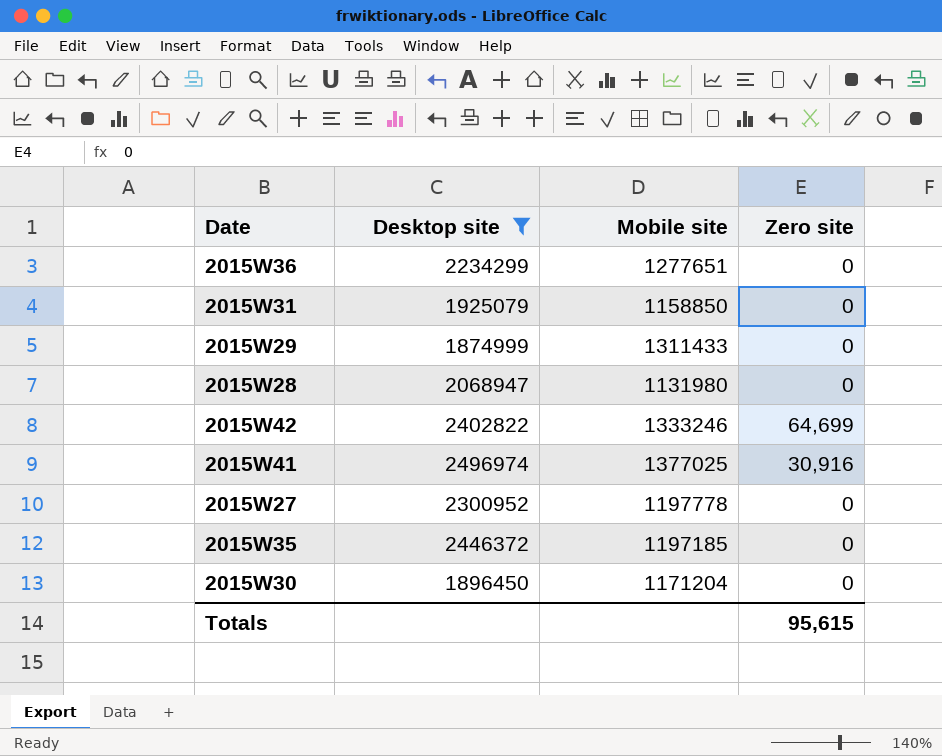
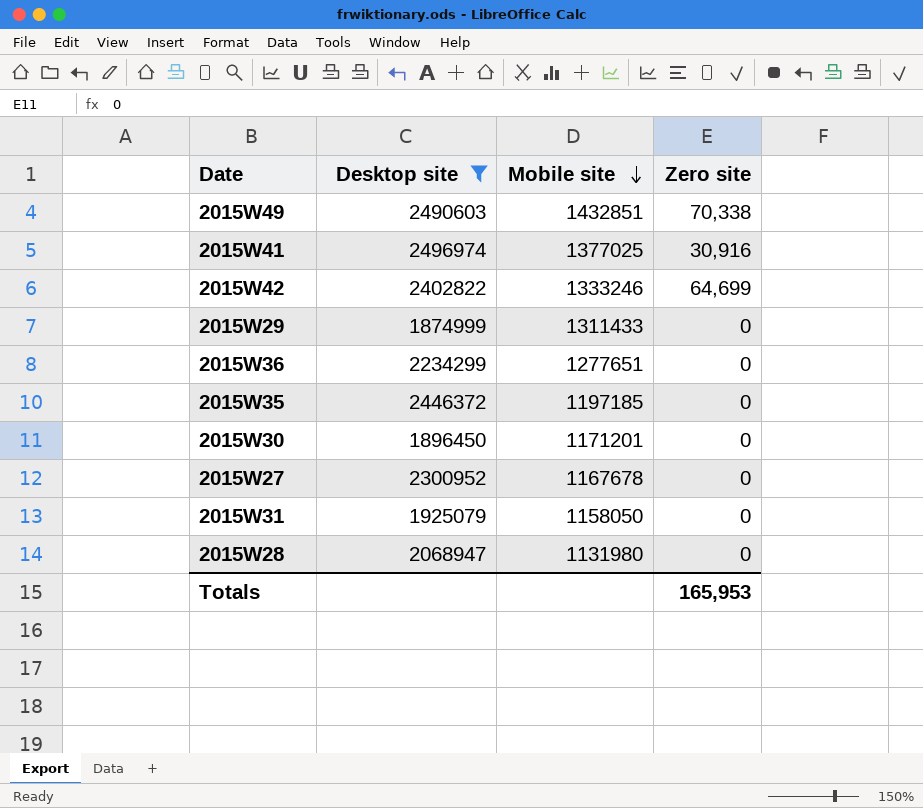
row order: none -> Mobile site descending
row 2015W49: none -> 2490603 | 1432851 | 70,338
2015W30 | Mobile site: 1171204 -> 1171201
2015W27 | Mobile site: 1197778 -> 1167678
2015W31 | Mobile site: 1158850 -> 1158050
Totals | Zero site: 95,615 -> 165,953

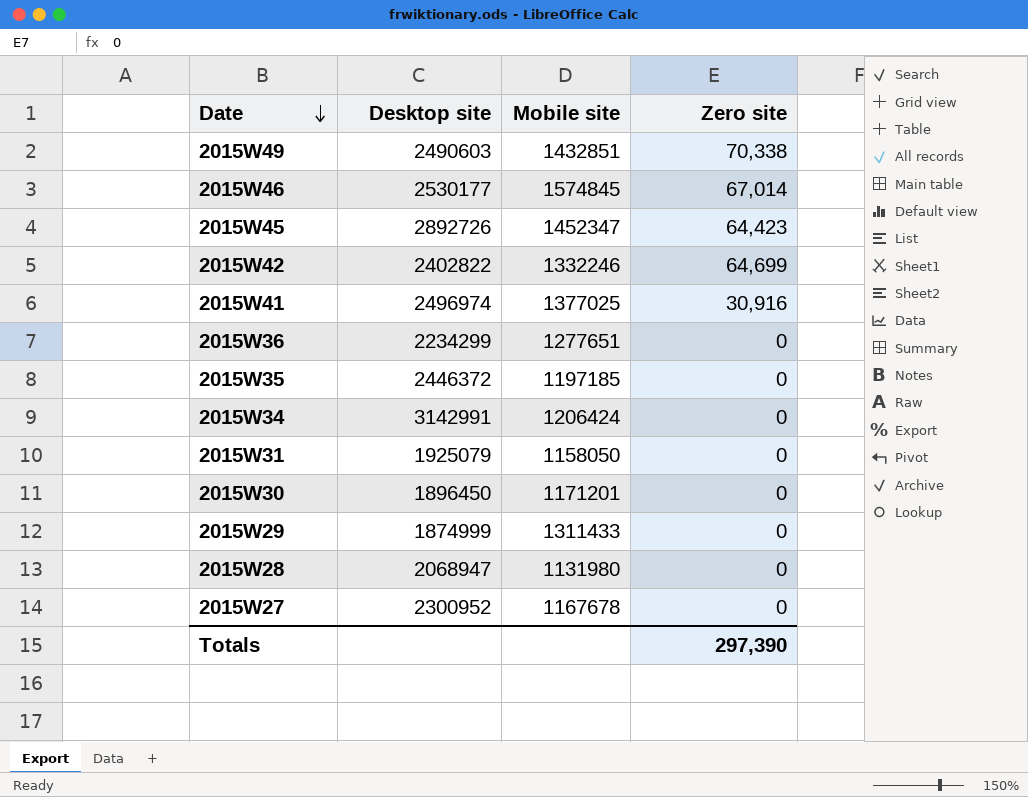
filter: Desktop site <= 2496974 -> none
row order: Mobile site descending -> Date descending
2015W42 | Mobile site: 1333246 -> 1332246
Totals | Zero site: 165,953 -> 297,390

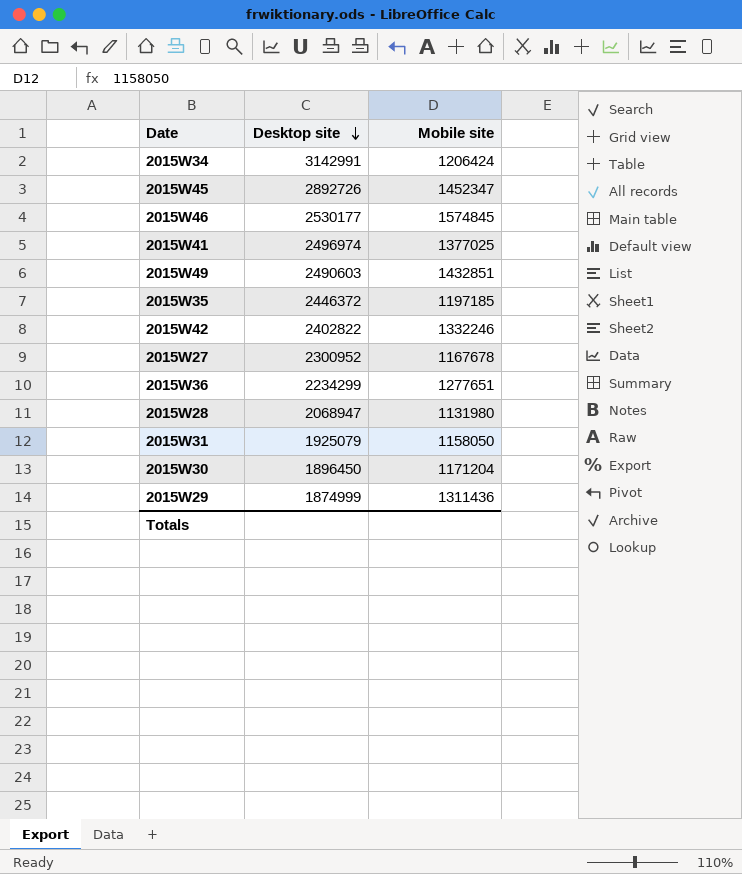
row order: Date descending -> Desktop site descending
column Zero site | position: 4 -> none
2015W30 | Mobile site: 1171201 -> 1171204
2015W29 | Mobile site: 1311433 -> 1311436

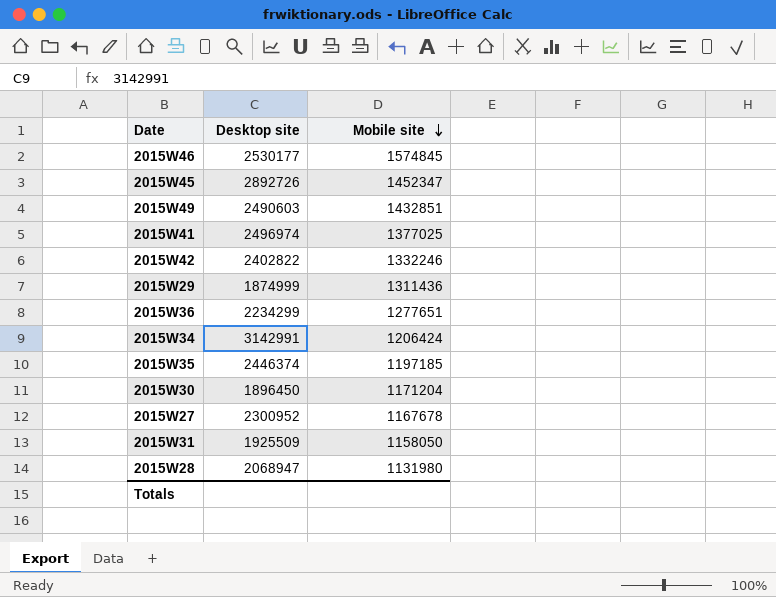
row order: Desktop site descending -> Mobile site descending
2015W35 | Desktop site: 2446372 -> 2446374
2015W31 | Desktop site: 1925079 -> 1925509

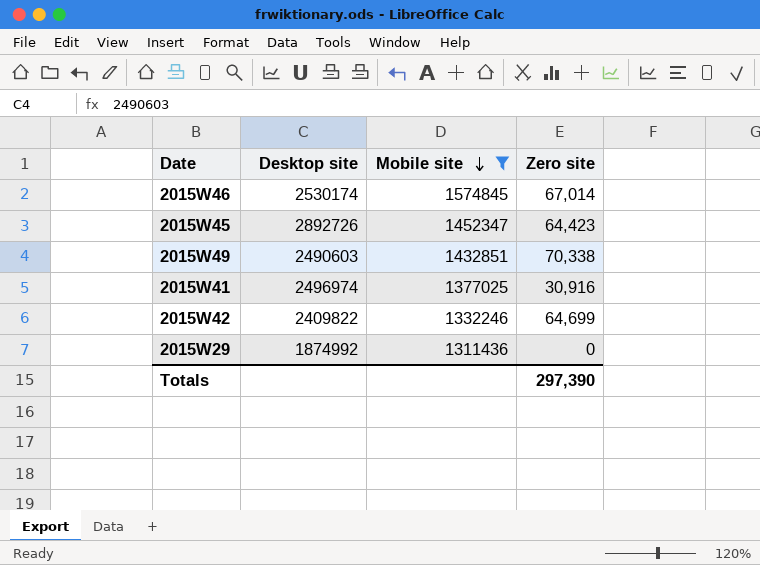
filter: none -> Mobile site >= 1311436
column Zero site | position: none -> 4
2015W46 | Desktop site: 2530177 -> 2530174
2015W42 | Desktop site: 2402822 -> 2409822
2015W29 | Desktop site: 1874999 -> 1874992

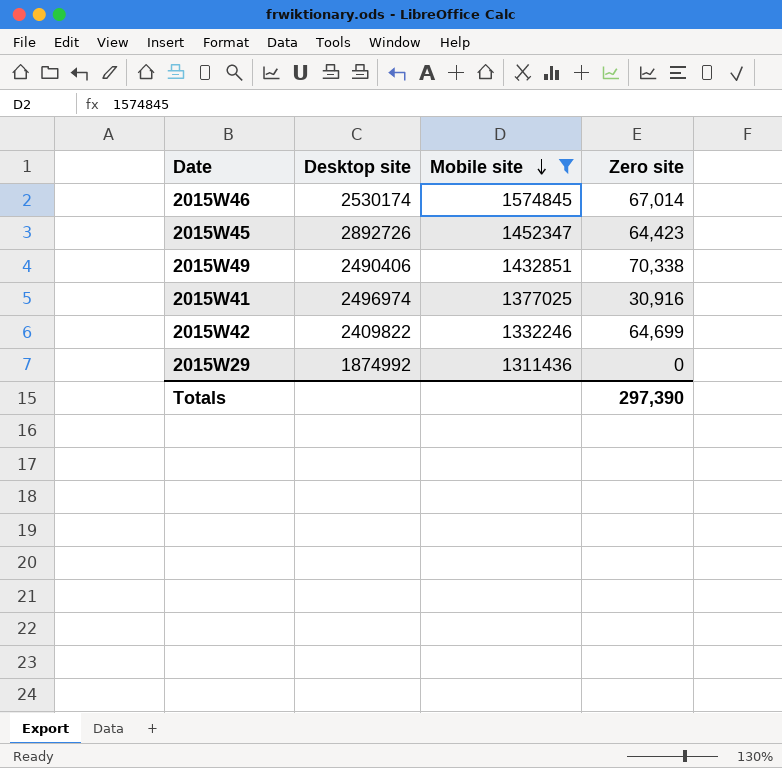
2015W49 | Desktop site: 2490603 -> 2490406

